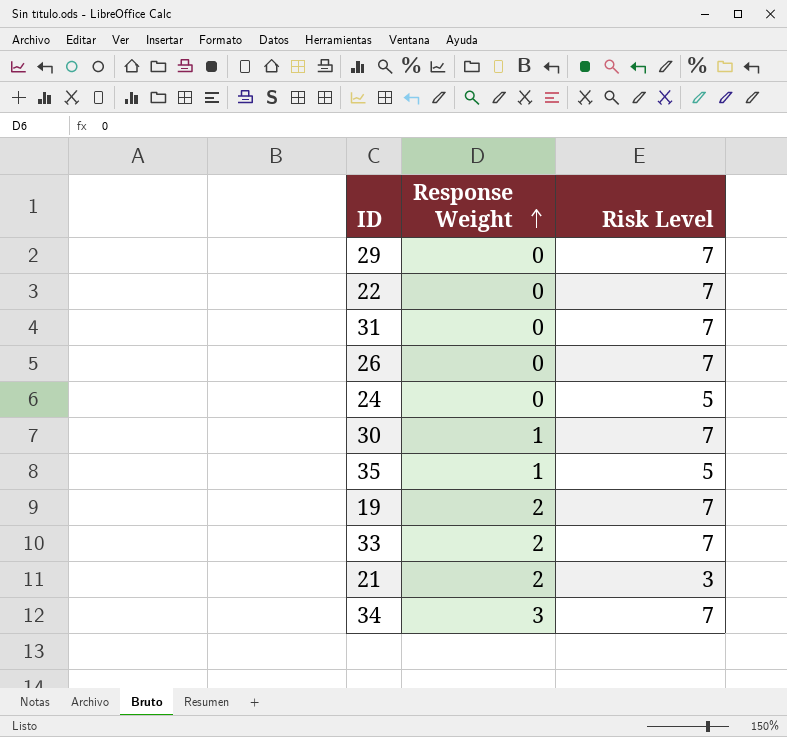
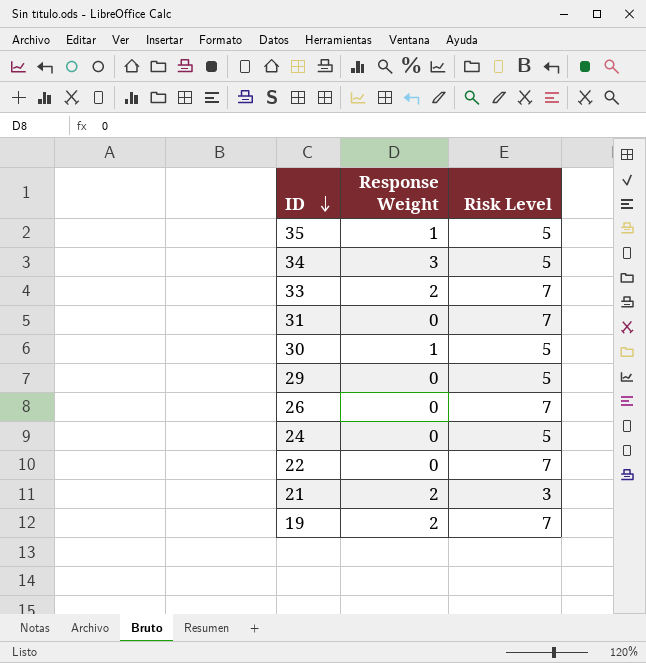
row order: Response Weight ascending -> ID descending
34 | Risk Level: 7 -> 5
30 | Risk Level: 7 -> 5
29 | Risk Level: 7 -> 5

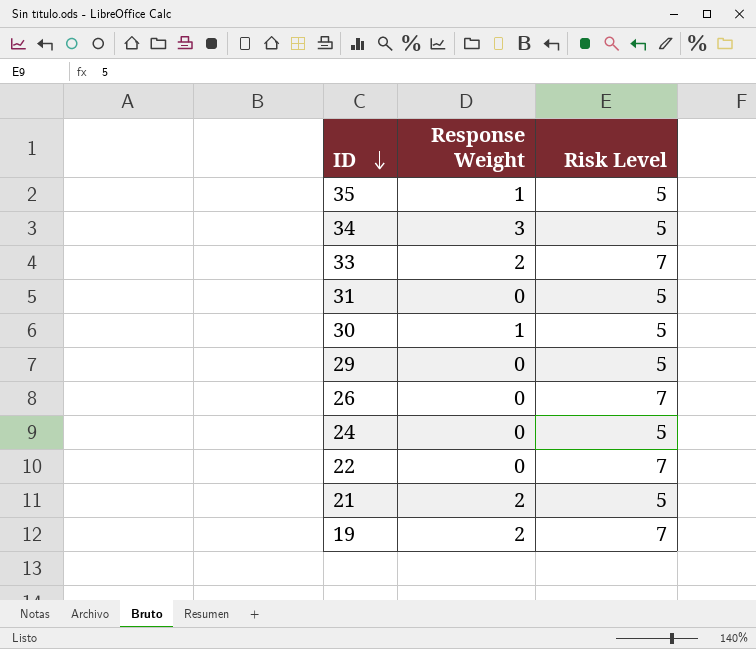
31 | Risk Level: 7 -> 5
21 | Risk Level: 3 -> 5

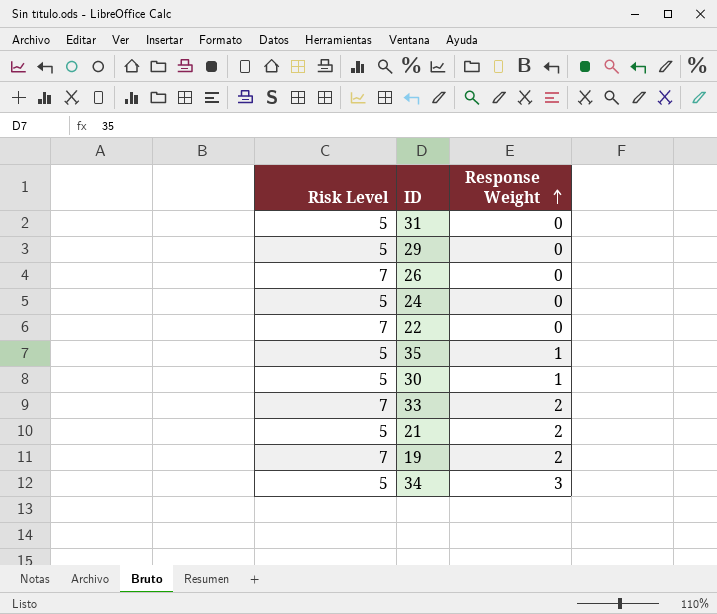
row order: ID descending -> Response Weight ascending
column Risk Level | position: 3 -> 1

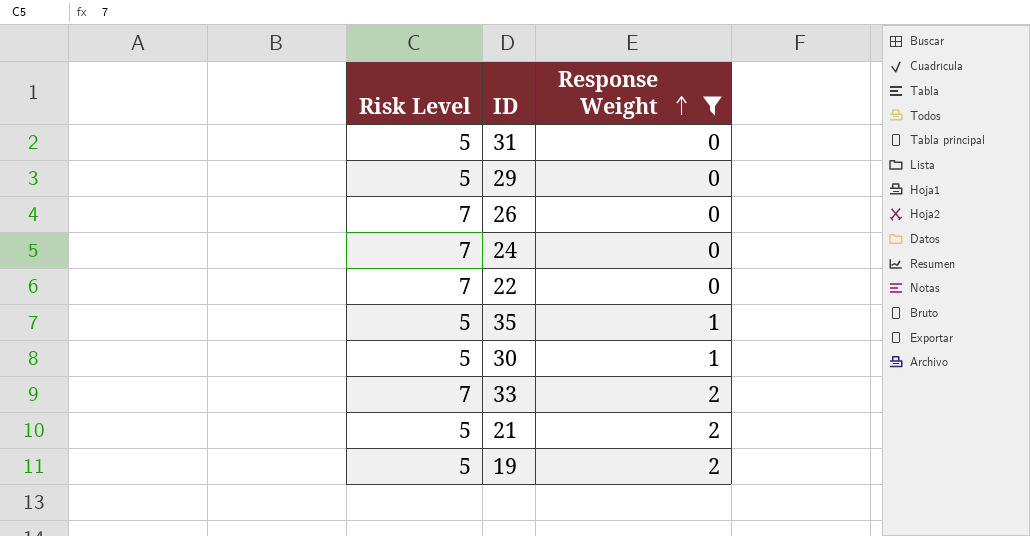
filter: none -> Response Weight != 3
24 | Risk Level: 5 -> 7
19 | Risk Level: 7 -> 5

